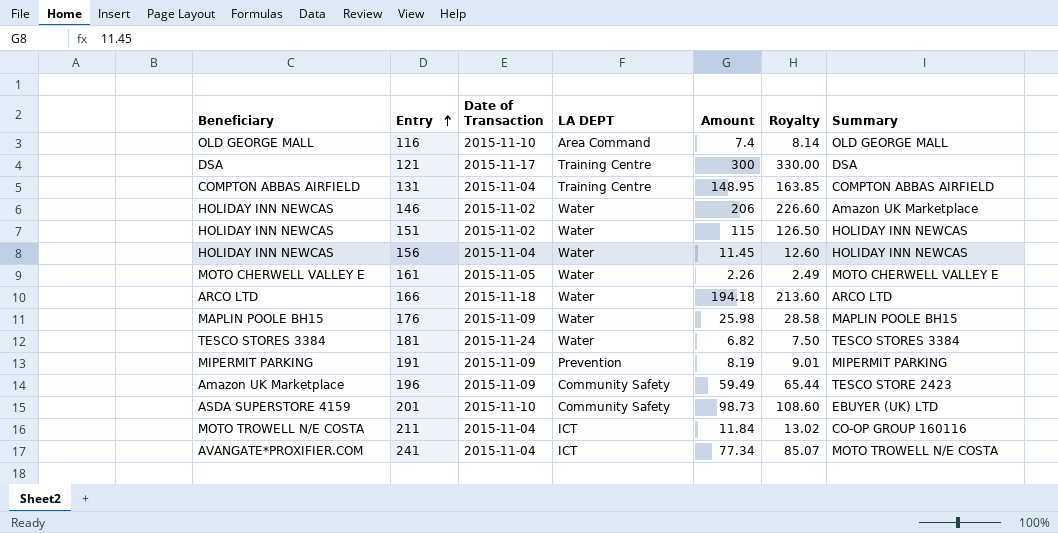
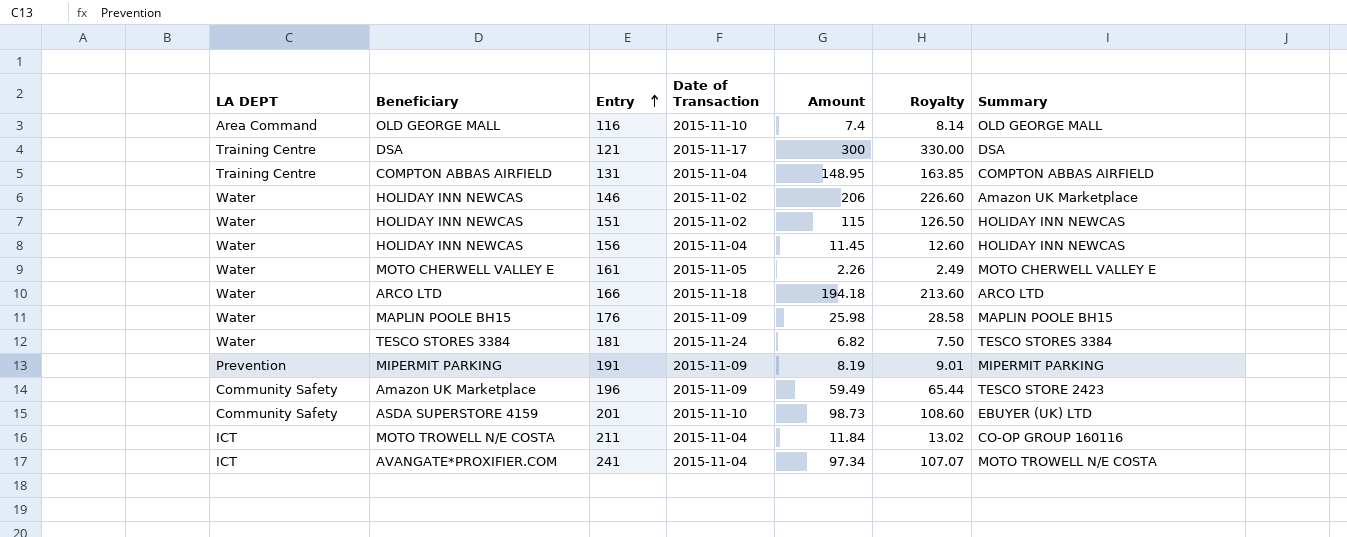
column LA DEPT | position: 4 -> 1
241 | Amount: 77.34 -> 97.34
241 | Royalty: 85.07 -> 107.07

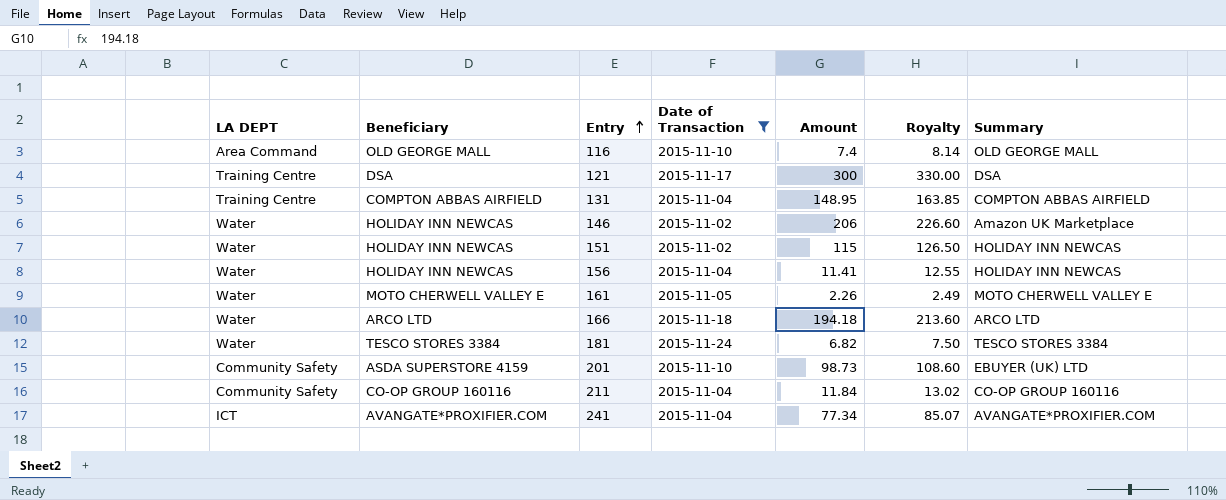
filter: none -> Date of Transaction != 2015-11-09
156 | Amount: 11.45 -> 11.41
156 | Royalty: 12.60 -> 12.55
211 | LA DEPT: ICT -> Community Safety
211 | Beneficiary: MOTO TROWELL N/E COSTA -> CO-OP GROUP 160116
241 | Amount: 97.34 -> 77.34
241 | Royalty: 107.07 -> 85.07
241 | Summary: MOTO TROWELL N/E COSTA -> AVANGATE*PROXIFIER.COM

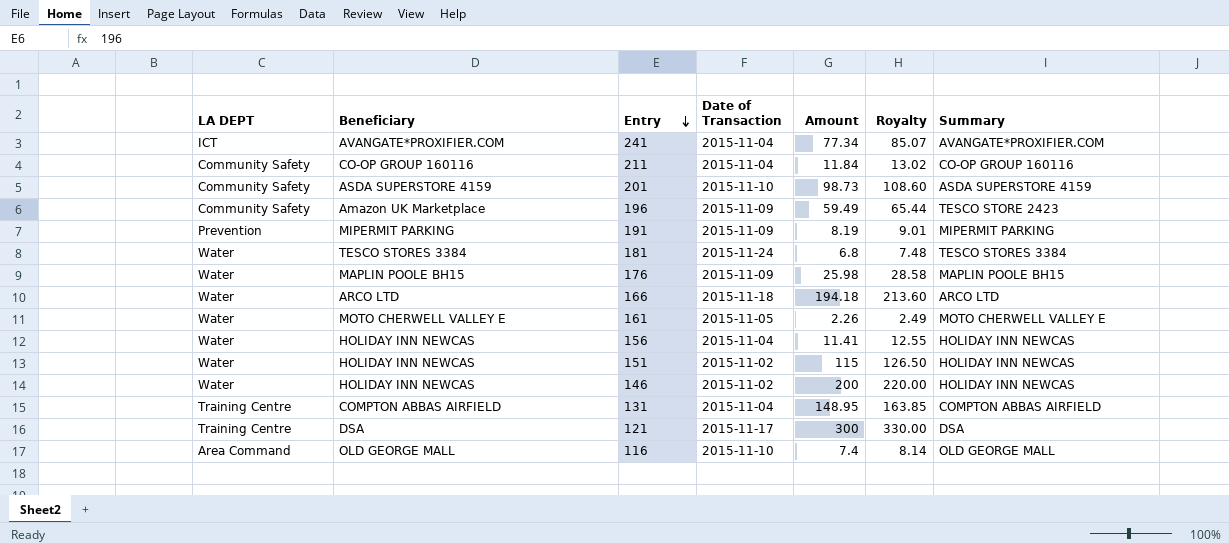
filter: Date of Transaction != 2015-11-09 -> none
row order: Entry ascending -> Entry descending
201 | Summary: EBUYER (UK) LTD -> ASDA SUPERSTORE 4159
181 | Amount: 6.82 -> 6.8
181 | Royalty: 7.50 -> 7.48
146 | Amount: 206 -> 200
146 | Royalty: 226.60 -> 220.00
146 | Summary: Amazon UK Marketplace -> HOLIDAY INN NEWCAS

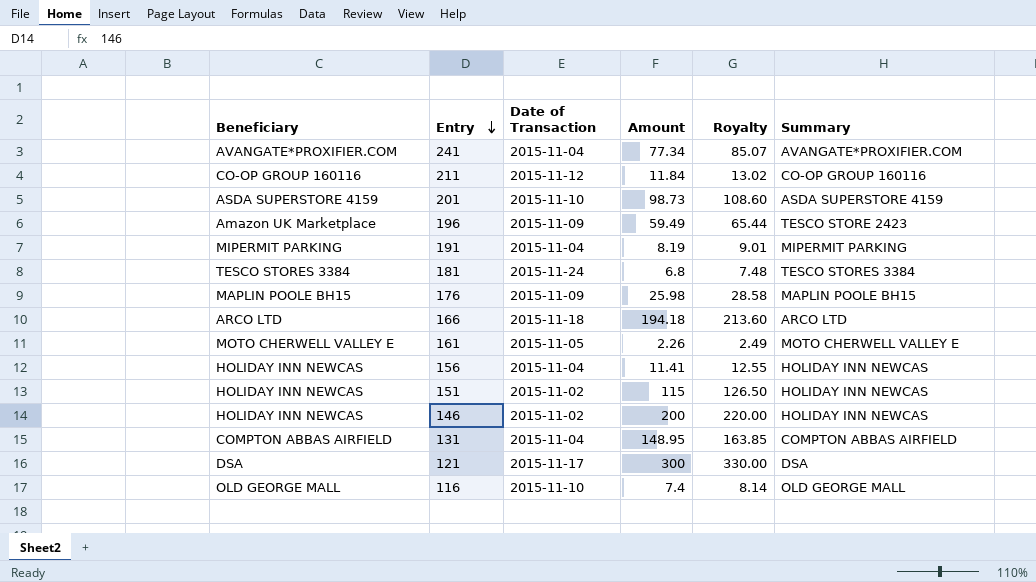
column LA DEPT | position: 1 -> none
211 | Date of Transaction: 2015-11-04 -> 2015-11-12
191 | Date of Transaction: 2015-11-09 -> 2015-11-04

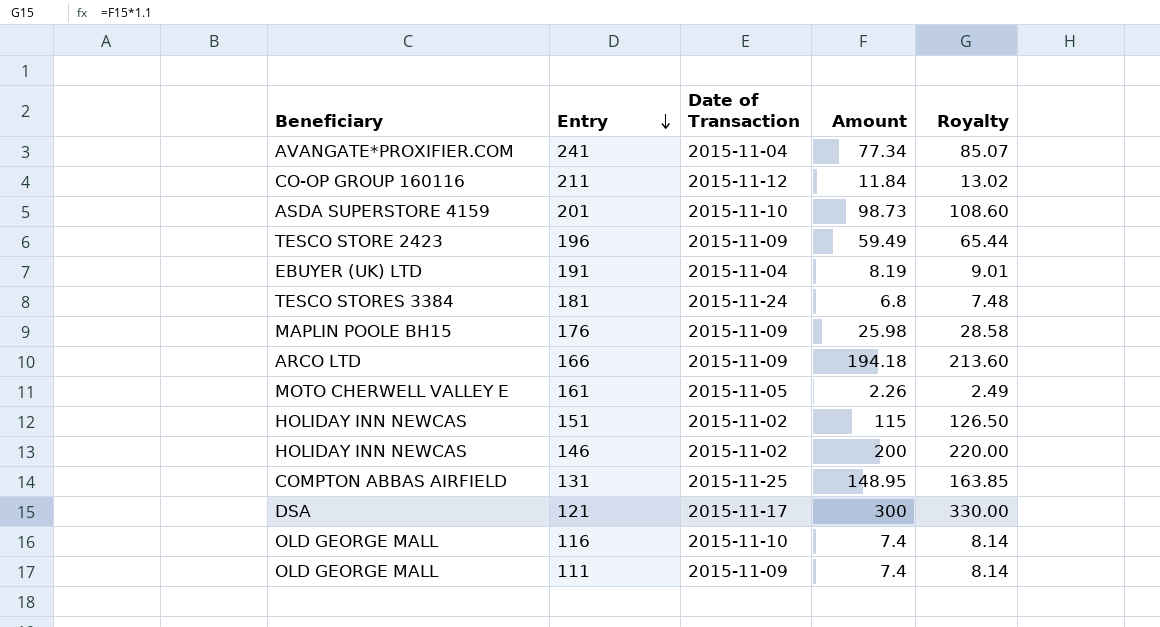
column Summary | position: 6 -> none
row 156: HOLIDAY INN NEWCAS | 2015-11-04 | 11.41 | 12.55 | HOLIDAY INN NEWCAS -> none
196 | Beneficiary: Amazon UK Marketplace -> TESCO STORE 2423
191 | Beneficiary: MIPERMIT PARKING -> EBUYER (UK) LTD
166 | Date of Transaction: 2015-11-18 -> 2015-11-09
131 | Date of Transaction: 2015-11-04 -> 2015-11-25
row 111: none -> OLD GEORGE MALL | 2015-11-09 | 7.4 | 8.14

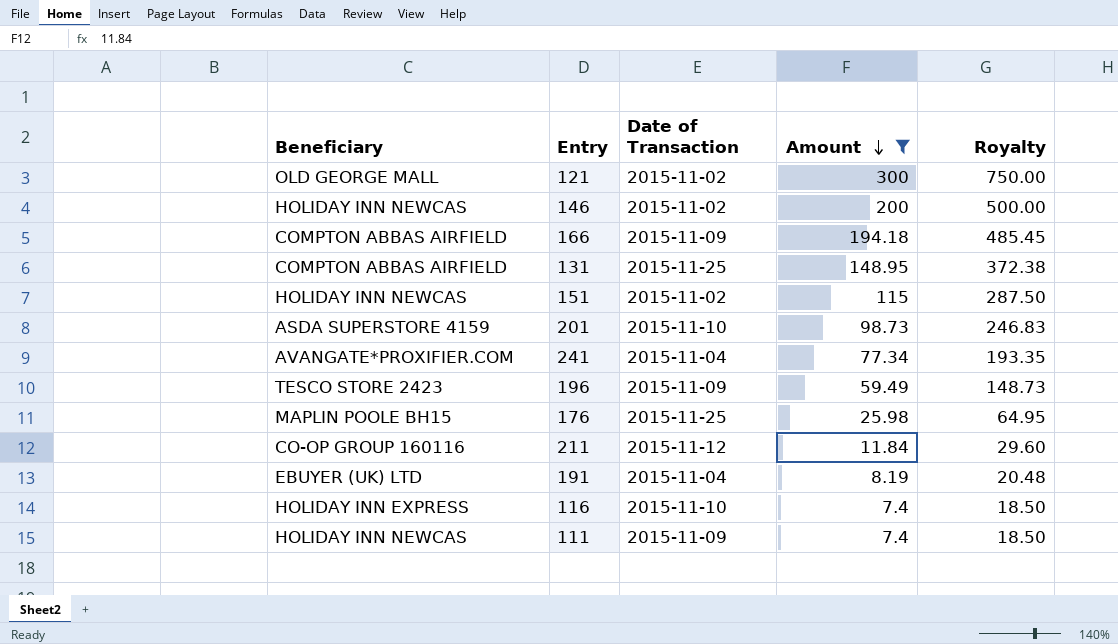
filter: none -> Amount >= 7.4
row order: Entry descending -> Amount descending
column Royalty | formula: [Amount] * 1.1 -> [Amount] * 2.5
121 | Beneficiary: DSA -> OLD GEORGE MALL
121 | Date of Transaction: 2015-11-17 -> 2015-11-02
166 | Beneficiary: ARCO LTD -> COMPTON ABBAS AIRFIELD
176 | Date of Transaction: 2015-11-09 -> 2015-11-25
116 | Beneficiary: OLD GEORGE MALL -> HOLIDAY INN EXPRESS
111 | Beneficiary: OLD GEORGE MALL -> HOLIDAY INN NEWCAS

